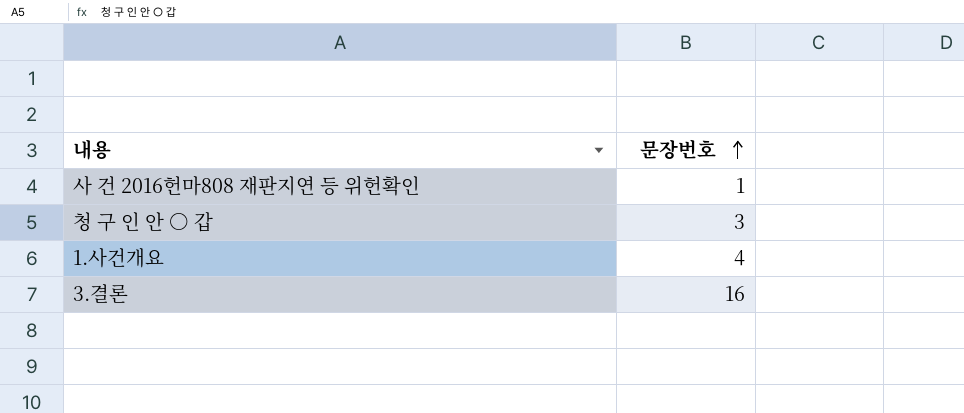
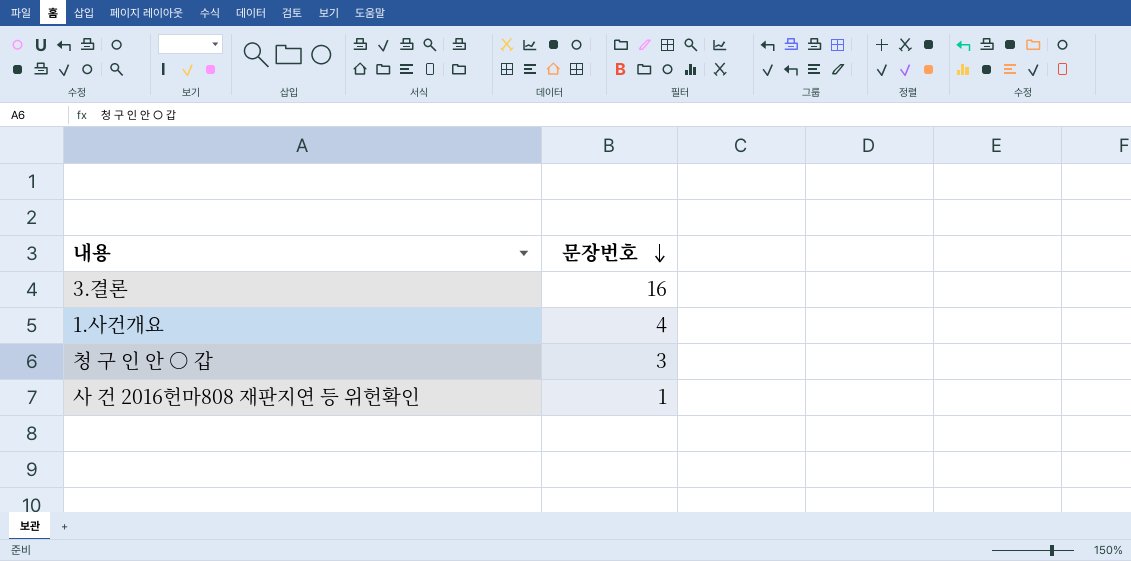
row order: 문장번호 ascending -> 문장번호 descending

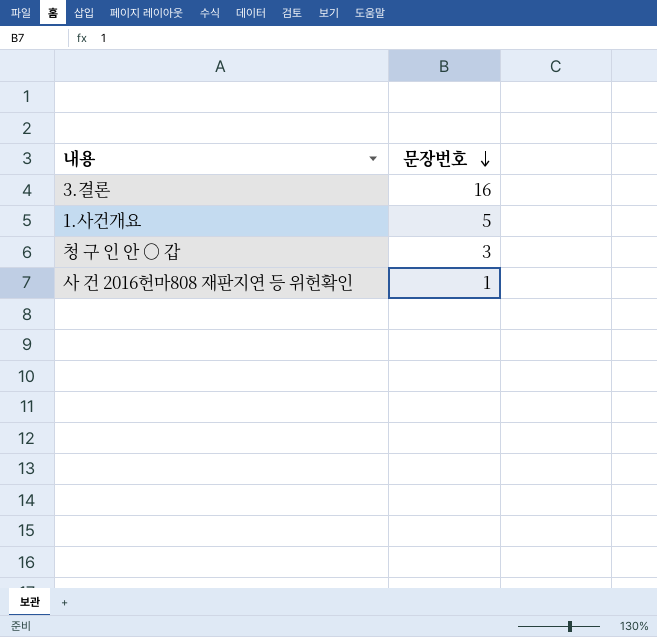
1.사건개요 | 문장번호: 4 -> 5

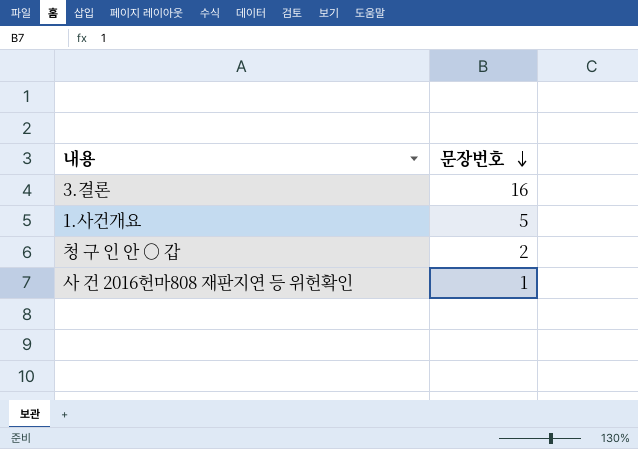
청 구 인 안 ○ 갑 | 문장번호: 3 -> 2

